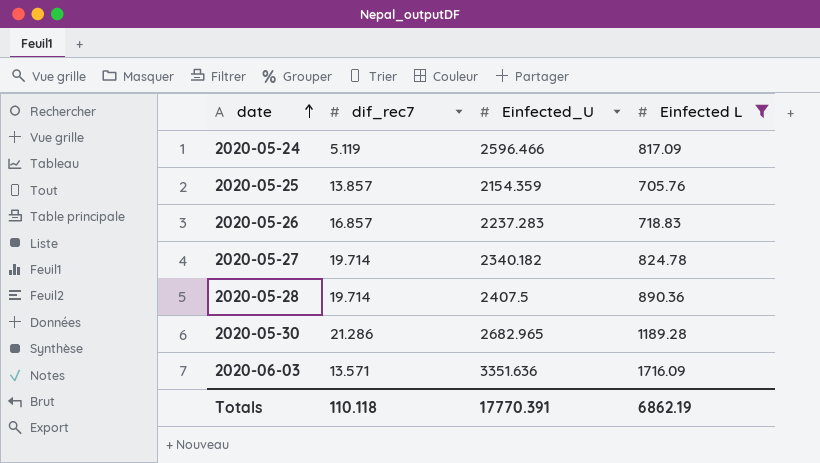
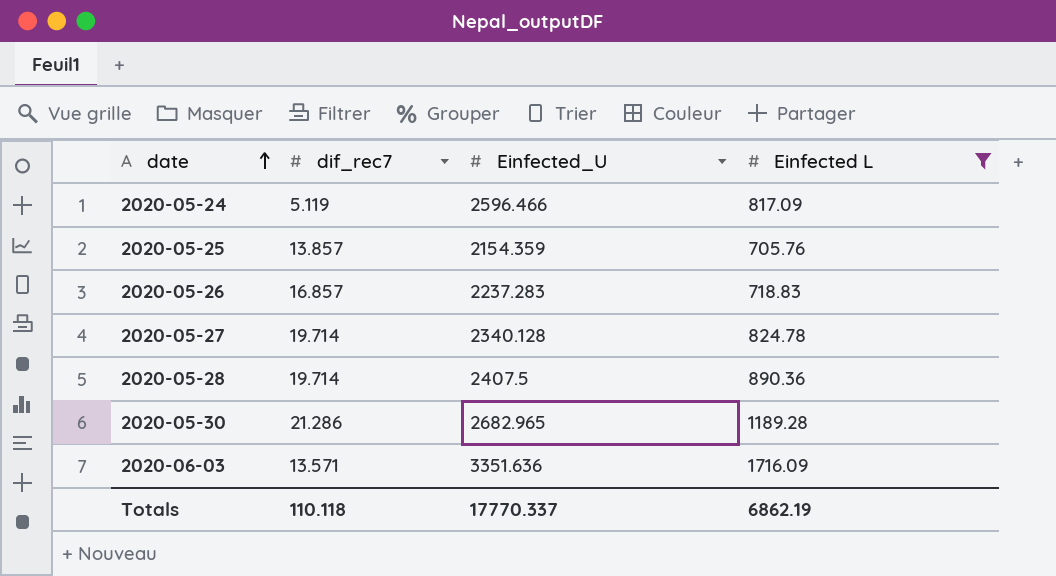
2020-05-27 | Einfected_U: 2340.182 -> 2340.128
Totals | Einfected_U: 17770.391 -> 17770.337

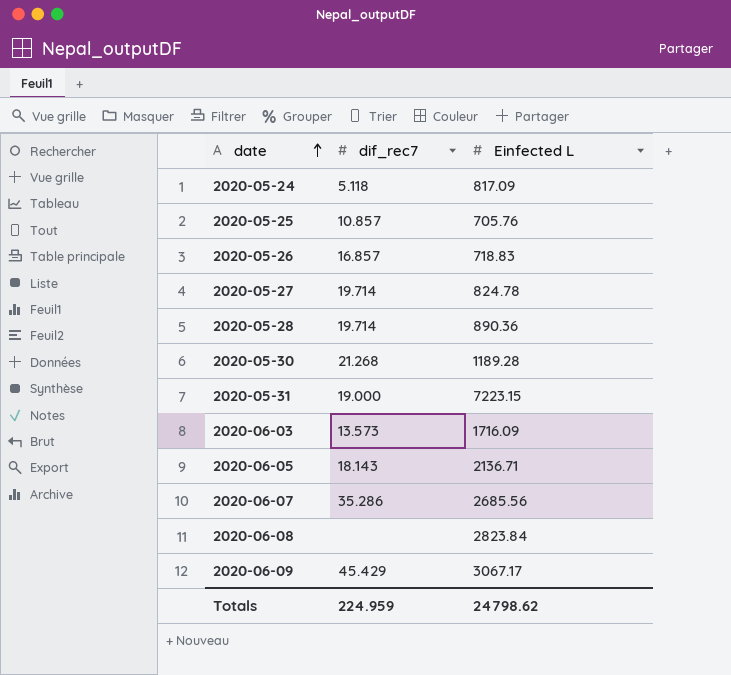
filter: Einfected L <= 1716.09 -> none
column Einfected_U | position: 3 -> none
2020-05-24 | dif_rec7: 5.119 -> 5.118
2020-05-25 | dif_rec7: 13.857 -> 10.857
2020-05-30 | dif_rec7: 21.286 -> 21.268
2020-06-03 | dif_rec7: 13.571 -> 13.573
Totals | dif_rec7: 110.118 -> 224.959
Totals | Einfected L: 6862.19 -> 24798.62

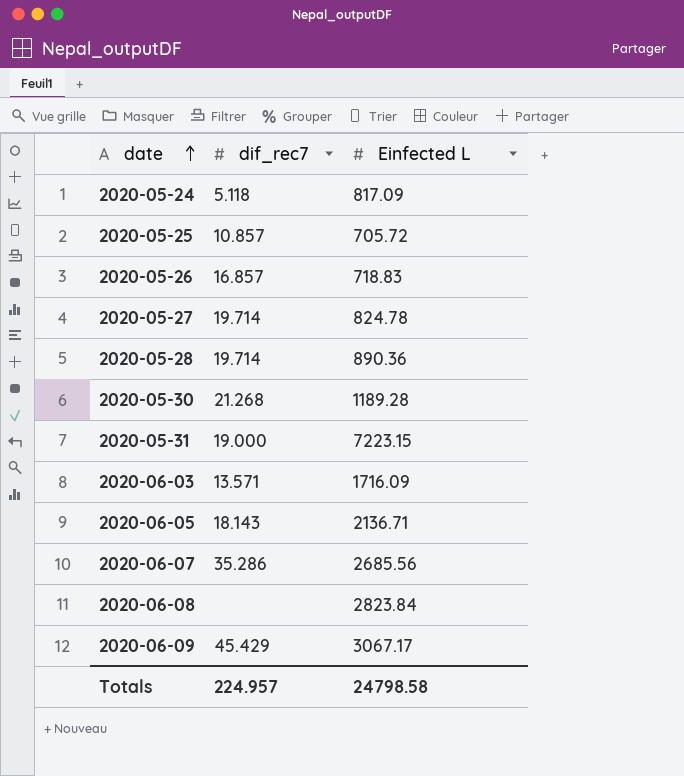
2020-05-25 | Einfected L: 705.76 -> 705.72
2020-06-03 | dif_rec7: 13.573 -> 13.571
Totals | dif_rec7: 224.959 -> 224.957
Totals | Einfected L: 24798.62 -> 24798.58

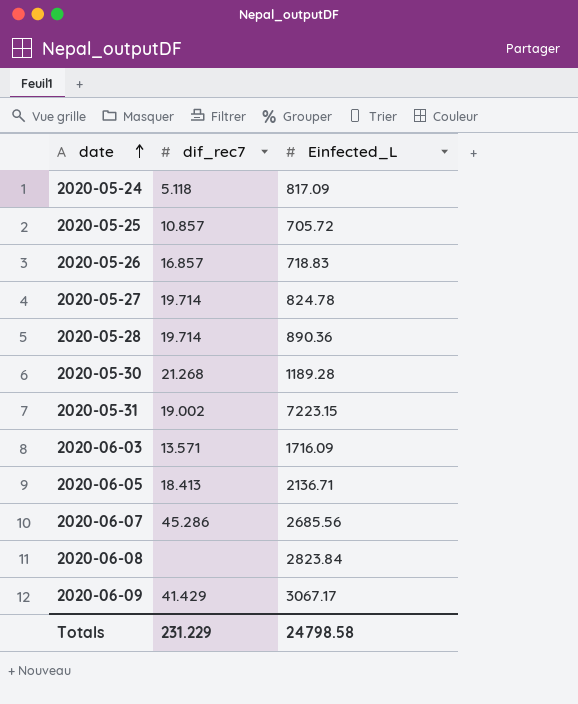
column name: Einfected L -> Einfected_L
2020-05-31 | dif_rec7: 19.000 -> 19.002
2020-06-05 | dif_rec7: 18.143 -> 18.413
2020-06-07 | dif_rec7: 35.286 -> 45.286
2020-06-09 | dif_rec7: 45.429 -> 41.429
Totals | dif_rec7: 224.957 -> 231.229

